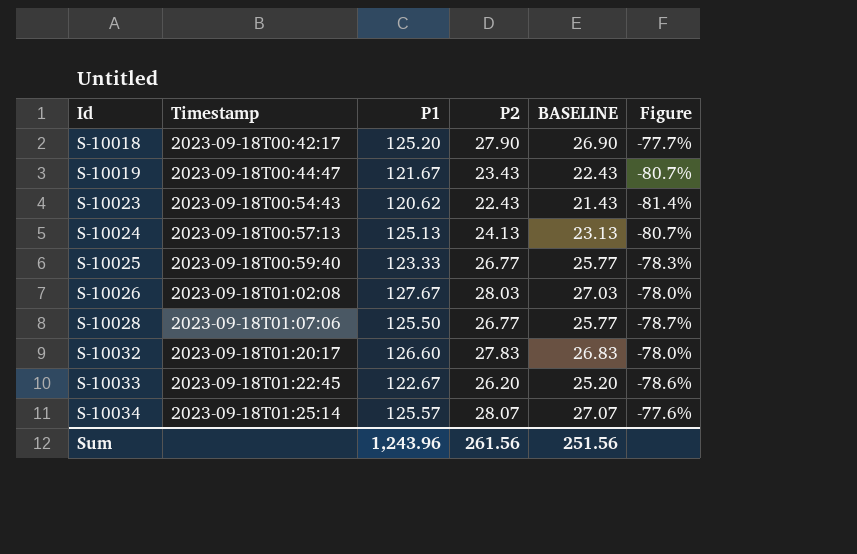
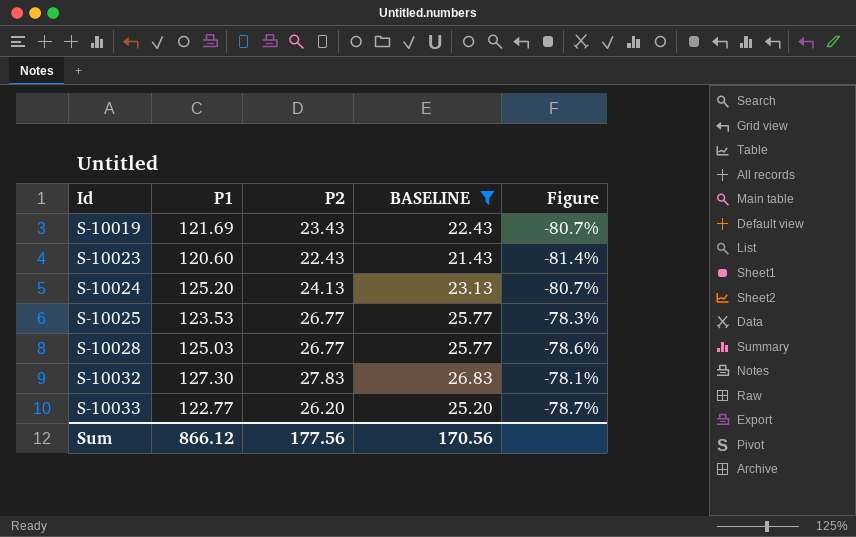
filter: none -> BASELINE <= 26.83
column Timestamp | position: 2 -> none
S-10019 | P1: 121.67 -> 121.69
S-10023 | P1: 120.62 -> 120.60
S-10024 | P1: 125.13 -> 125.20
S-10025 | P1: 123.33 -> 123.53
S-10028 | P1: 125.50 -> 125.03
S-10028 | Figure: -78.7% -> -78.6%
S-10032 | P1: 126.60 -> 127.30
S-10032 | Figure: -78.0% -> -78.1%
S-10033 | P1: 122.67 -> 122.77
S-10033 | Figure: -78.6% -> -78.7%
Sum | P1: 1,243.96 -> 866.12
Sum | P2: 261.56 -> 177.56
Sum | BASELINE: 251.56 -> 170.56

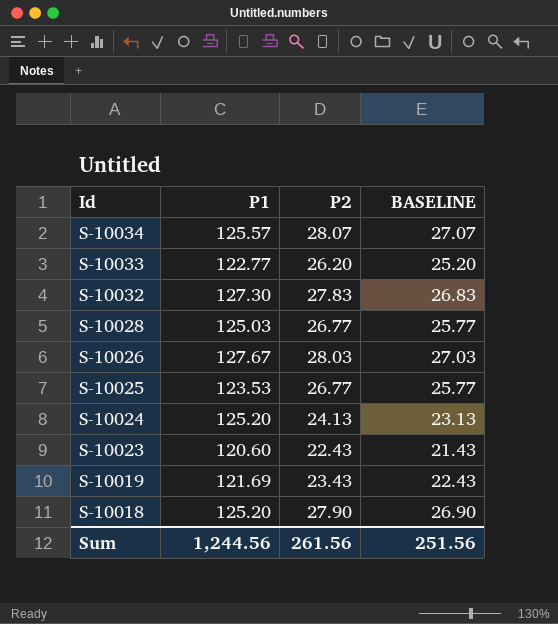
filter: BASELINE <= 26.83 -> none
row order: Id ascending -> Id descending
column Figure | formula: ([P2] - [P1]) / [P1] -> none
Sum | P1: 866.12 -> 1,244.56
Sum | P2: 177.56 -> 261.56
Sum | BASELINE: 170.56 -> 251.56

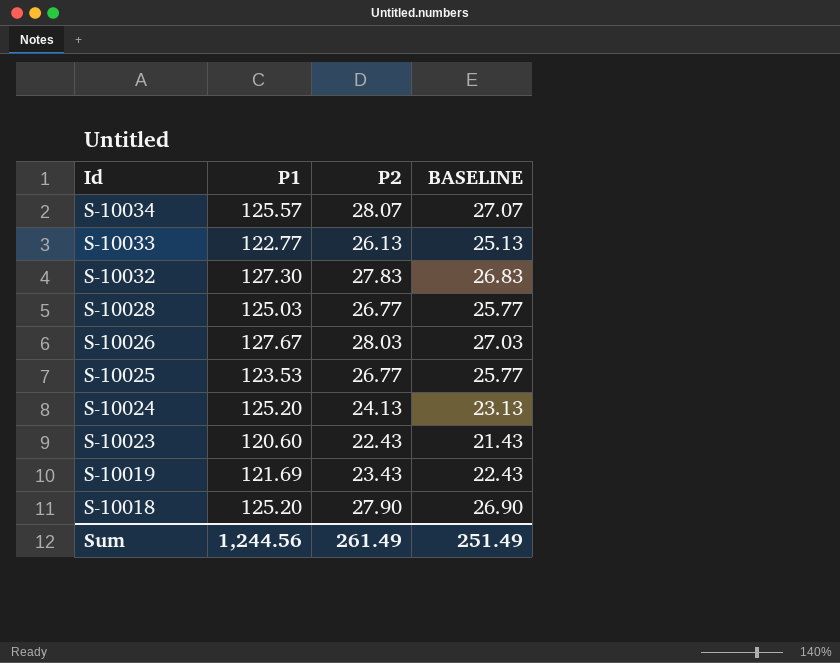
S-10033 | P2: 26.20 -> 26.13
S-10033 | BASELINE: 25.20 -> 25.13
Sum | P2: 261.56 -> 261.49
Sum | BASELINE: 251.56 -> 251.49

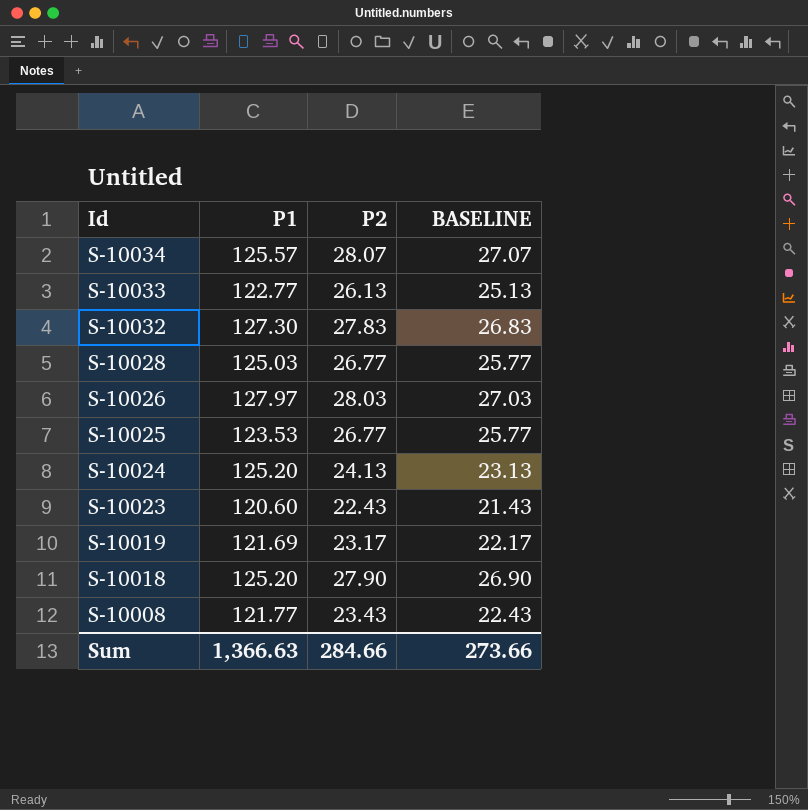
S-10026 | P1: 127.67 -> 127.97
S-10019 | P2: 23.43 -> 23.17
S-10019 | BASELINE: 22.43 -> 22.17
row S-10008: none -> 121.77 | 23.43 | 22.43
Sum | P1: 1,244.56 -> 1,366.63
Sum | P2: 261.49 -> 284.66
Sum | BASELINE: 251.49 -> 273.66

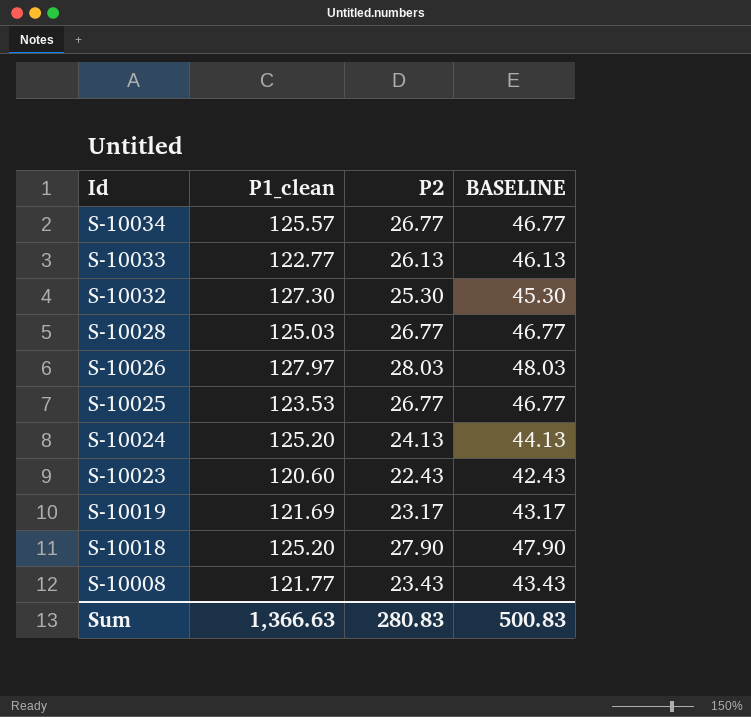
column name: P1 -> P1_clean
column BASELINE | formula: [P2] - 1 -> [P2] + 20
S-10034 | P2: 28.07 -> 26.77
S-10032 | P2: 27.83 -> 25.30
Sum | P2: 284.66 -> 280.83
Sum | BASELINE: 273.66 -> 500.83

